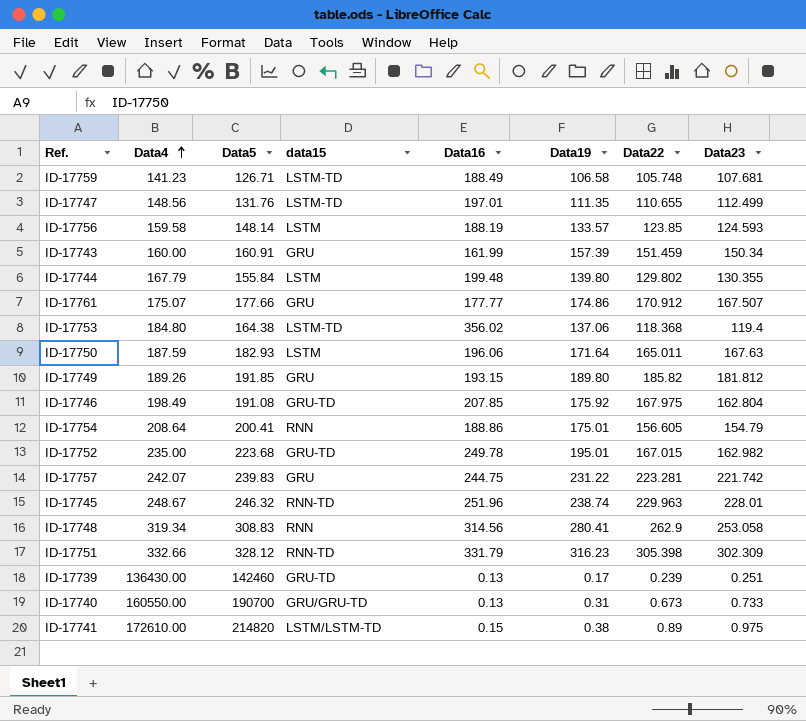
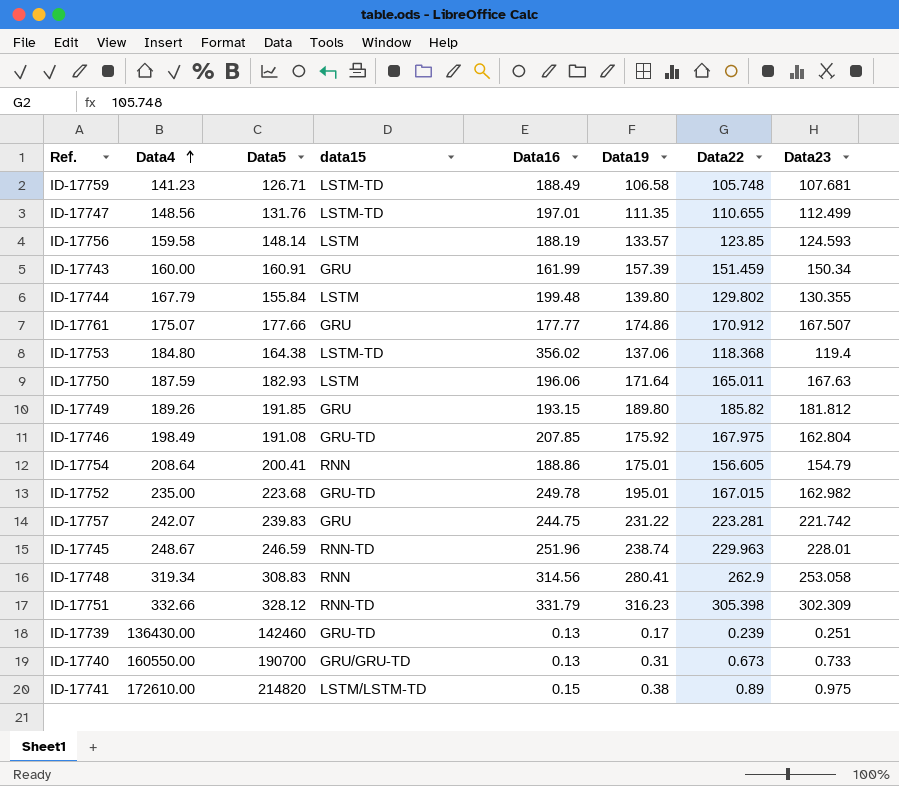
ID-17745 | Data5: 246.32 -> 246.59

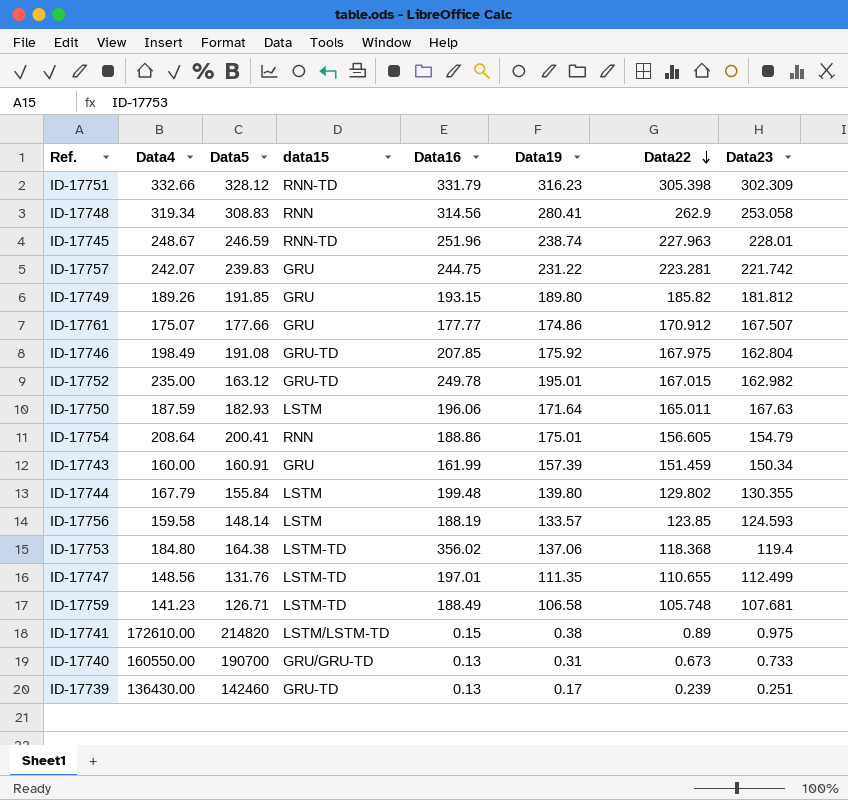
row order: Data4 ascending -> Data22 descending
ID-17745 | Data22: 229.963 -> 227.963
ID-17752 | Data5: 223.68 -> 163.12

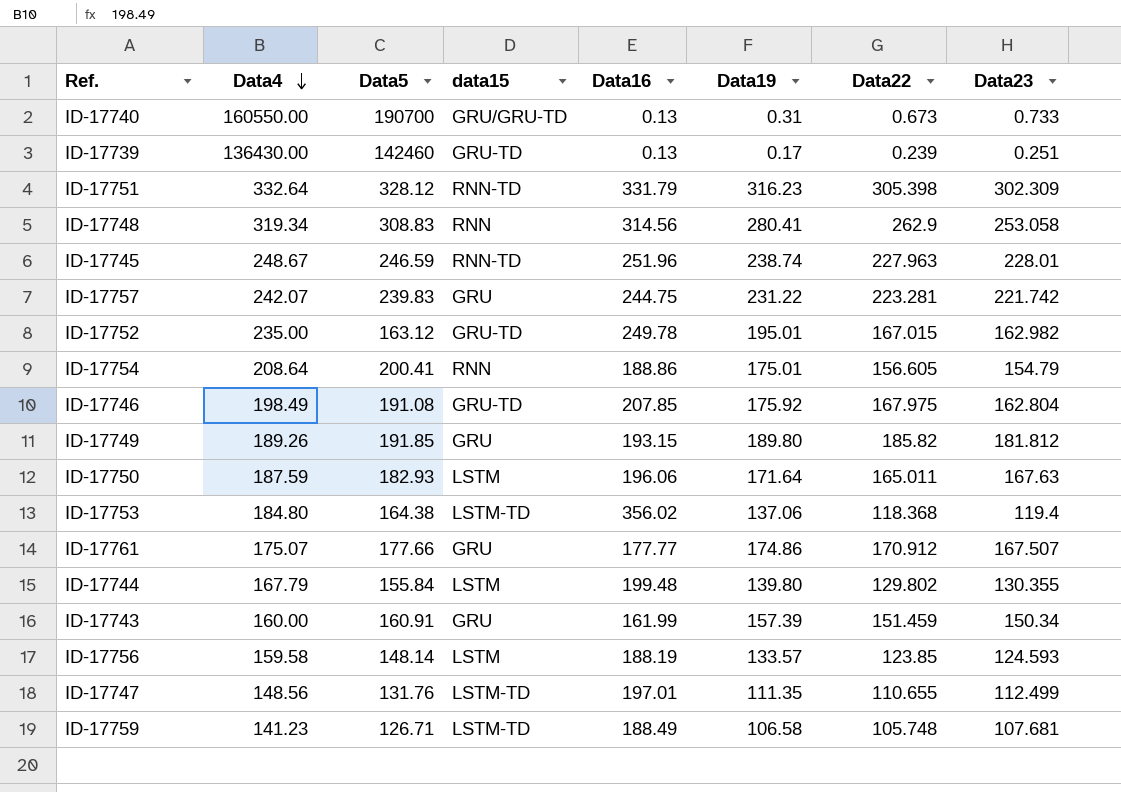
row order: Data22 descending -> Data4 descending
row ID-17741: 172610.00 | 214820 | LSTM/LSTM-TD | 0.15 | 0.38 | 0.89 | 0.975 -> none
ID-17751 | Data4: 332.66 -> 332.64

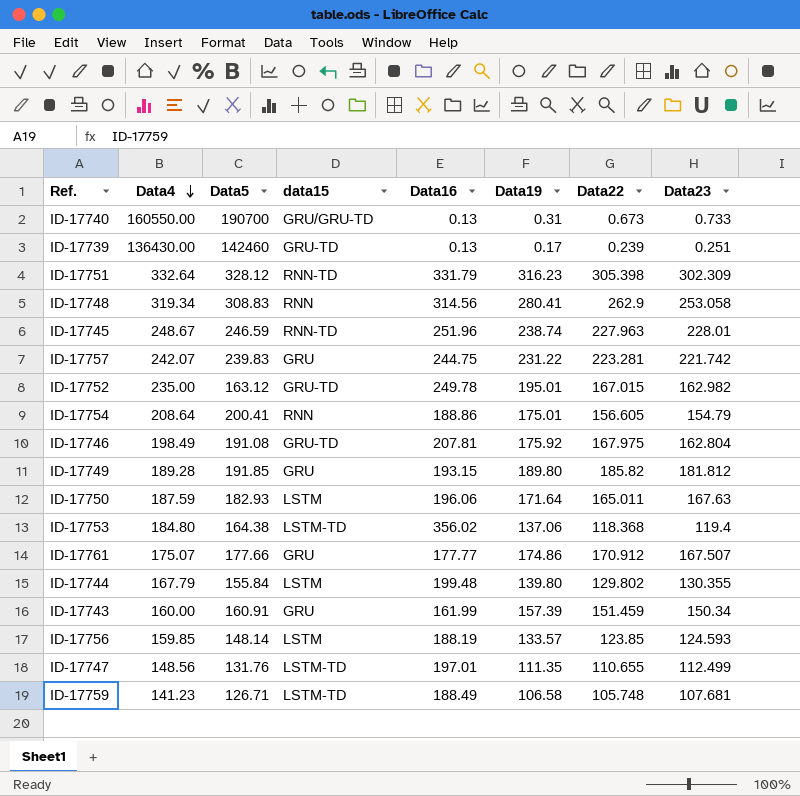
ID-17746 | Data16: 207.85 -> 207.81
ID-17749 | Data4: 189.26 -> 189.28
ID-17756 | Data4: 159.58 -> 159.85

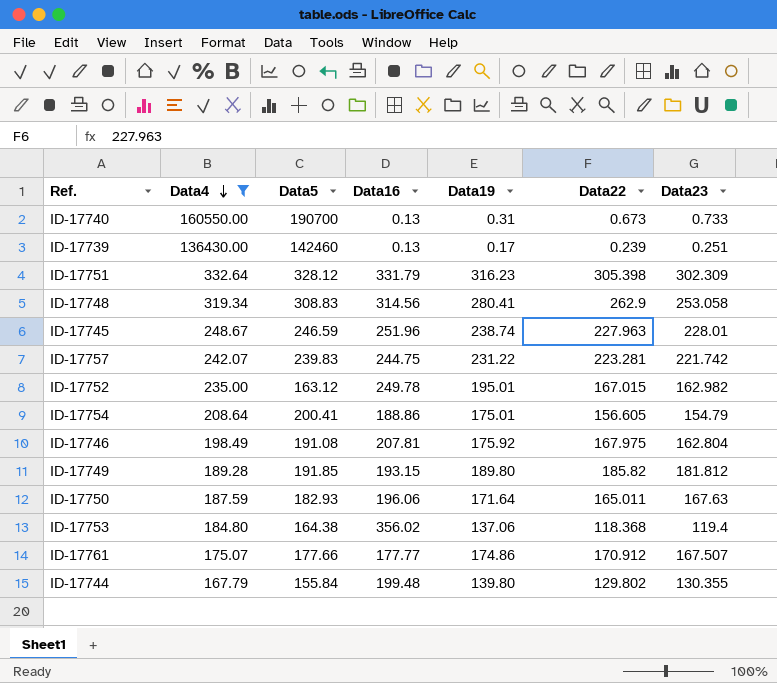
filter: none -> Data4 >= 167.79
column data15 | position: 4 -> none

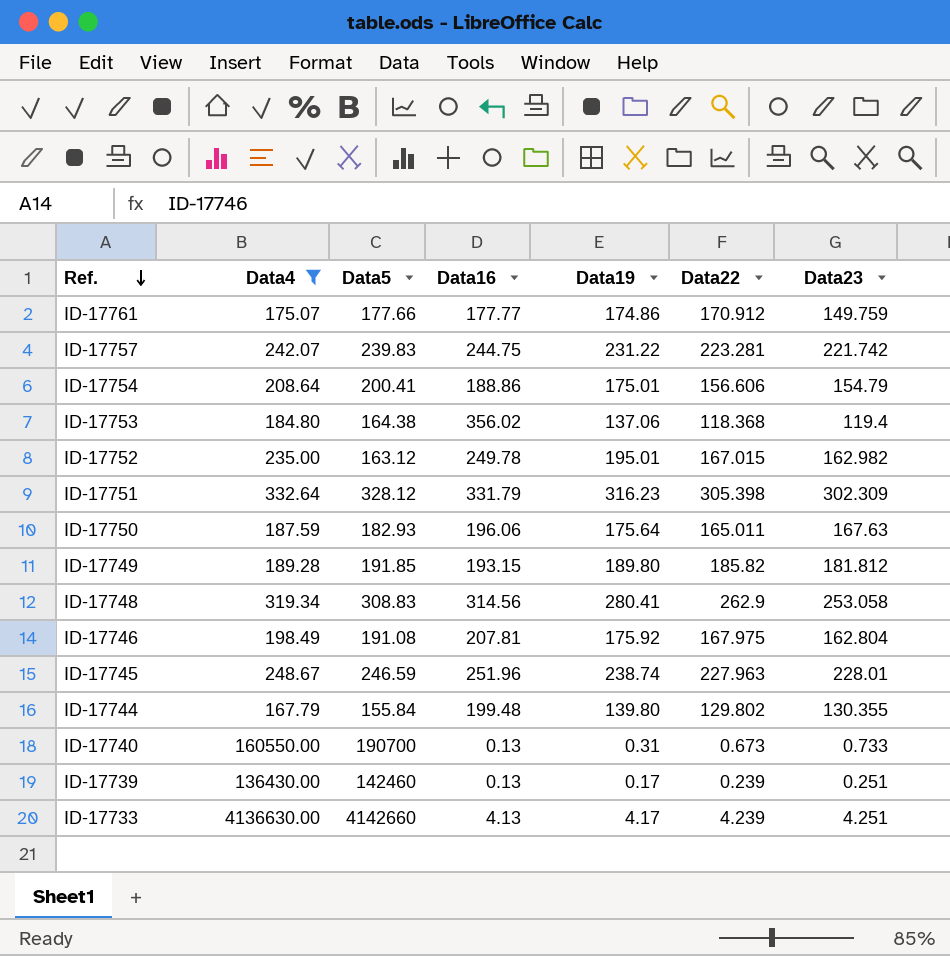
row order: Data4 descending -> Ref. descending
ID-17761 | Data23: 167.507 -> 149.759
ID-17754 | Data22: 156.605 -> 156.606
ID-17750 | Data19: 171.64 -> 175.64
row ID-17733: none -> 4136630.00 | 4142660 | 4.13 | 4.17 | 4.239 | 4.251

